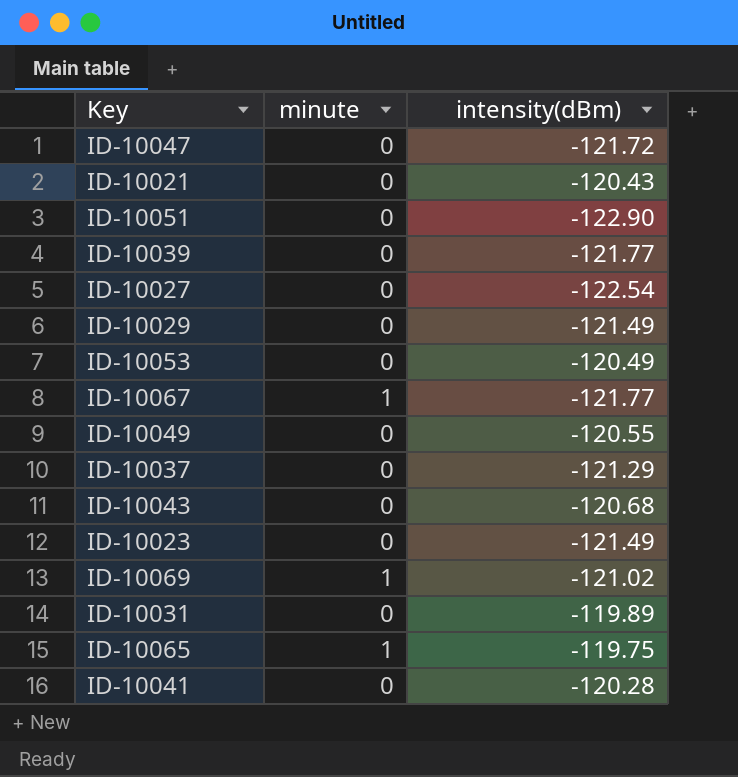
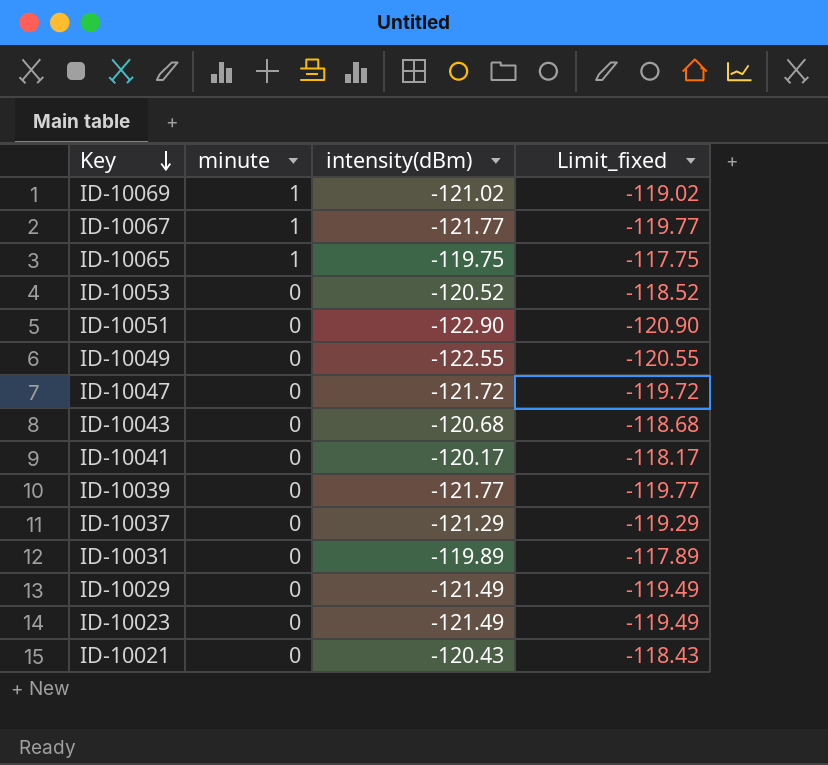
row order: none -> Key descending
column Limit_fixed | formula: none -> [intensity(dBm)] + 2
row ID-10027: 0 | -122.54 -> none
ID-10053 | intensity(dBm): -120.49 -> -120.52
ID-10049 | intensity(dBm): -120.55 -> -122.55
ID-10041 | intensity(dBm): -120.28 -> -120.17

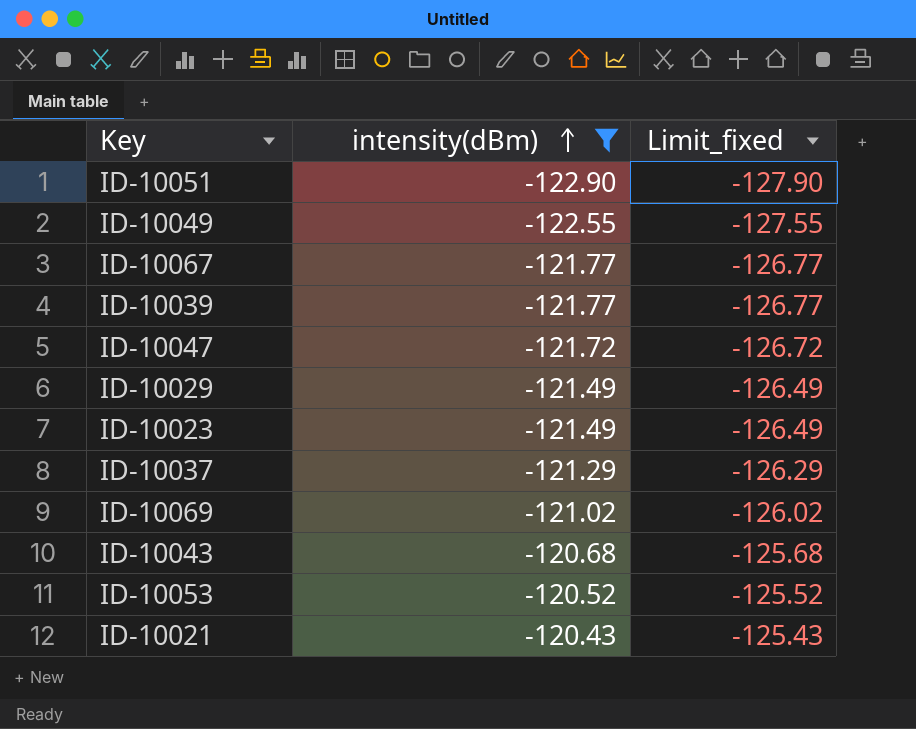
filter: none -> intensity(dBm) <= -120.43
row order: Key descending -> intensity(dBm) ascending
column minute | position: 2 -> none
column Limit_fixed | formula: [intensity(dBm)] + 2 -> [intensity(dBm)] - 5

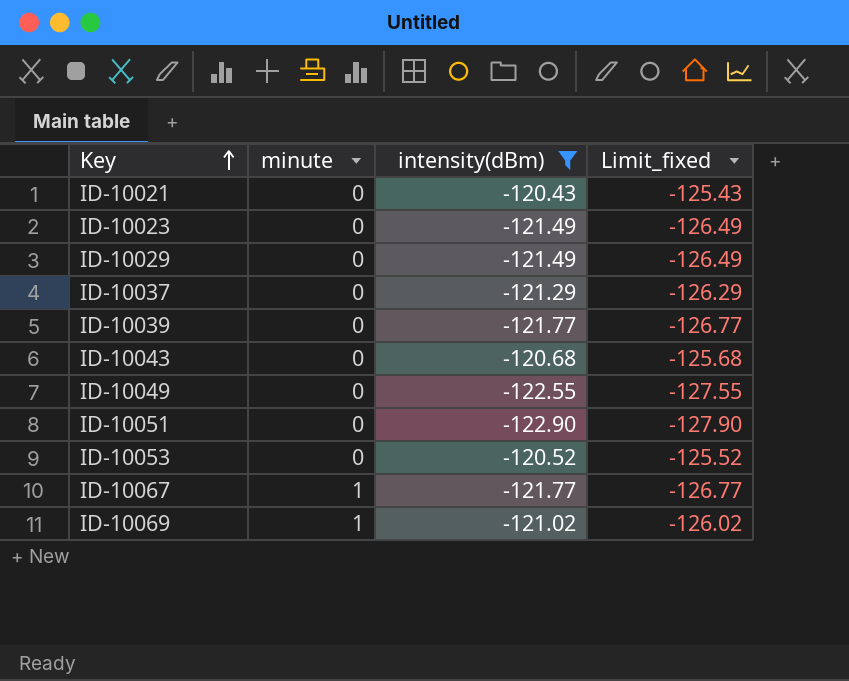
row order: intensity(dBm) ascending -> Key ascending
column minute | position: none -> 2
row ID-10047: -121.72 | -126.72 -> none

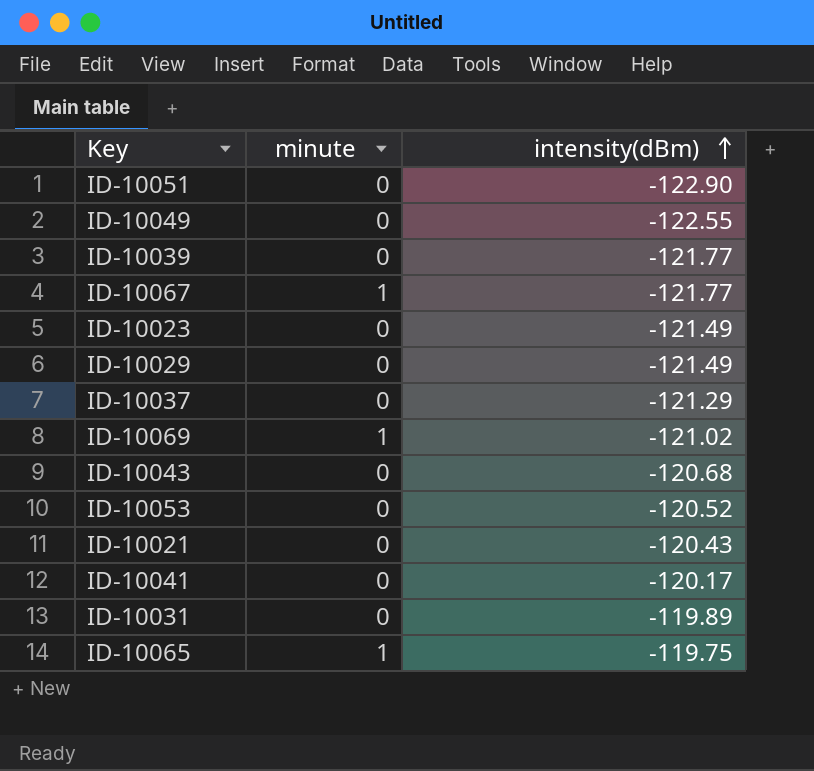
filter: intensity(dBm) <= -120.43 -> none
row order: Key ascending -> intensity(dBm) ascending
column Limit_fixed | formula: [intensity(dBm)] - 5 -> none

